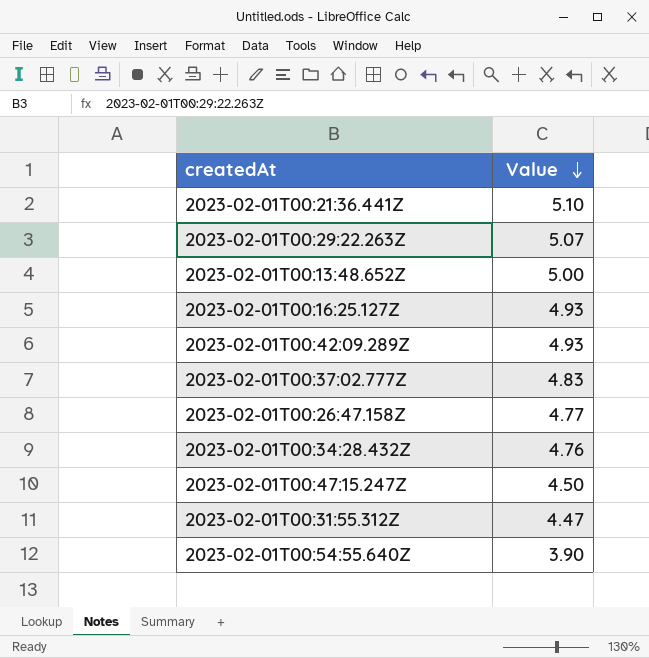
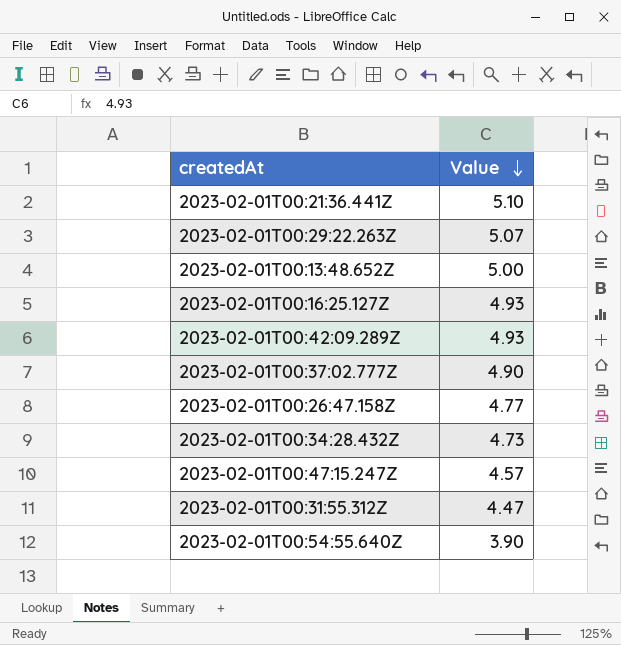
2023-02-01T00:37:02.777Z | Value: 4.83 -> 4.90
2023-02-01T00:34:28.432Z | Value: 4.76 -> 4.73
2023-02-01T00:47:15.247Z | Value: 4.50 -> 4.57

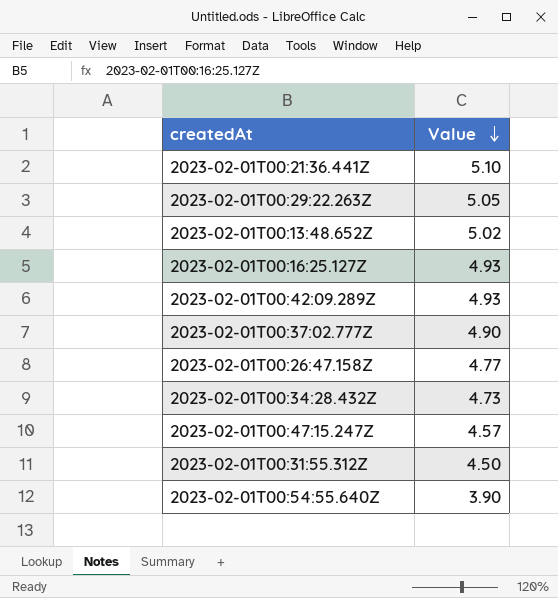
2023-02-01T00:29:22.263Z | Value: 5.07 -> 5.05
2023-02-01T00:13:48.652Z | Value: 5.00 -> 5.02
2023-02-01T00:31:55.312Z | Value: 4.47 -> 4.50

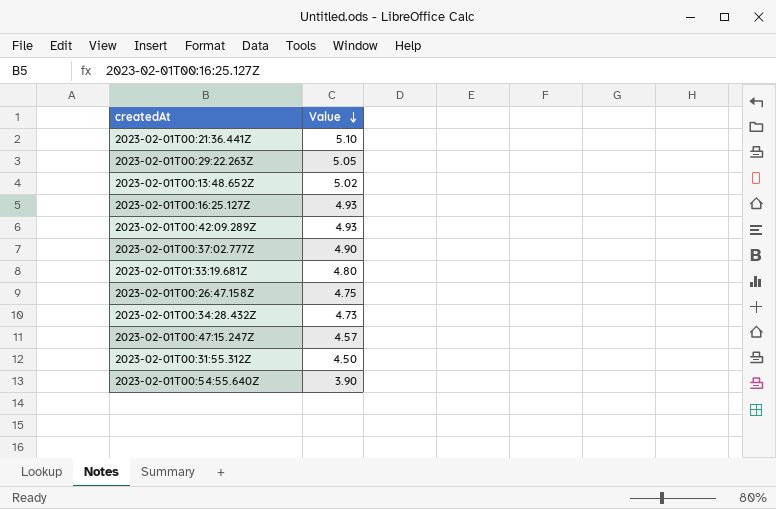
row 2023-02-01T01:33:19.681Z: none -> 4.80
2023-02-01T00:26:47.158Z | Value: 4.77 -> 4.75

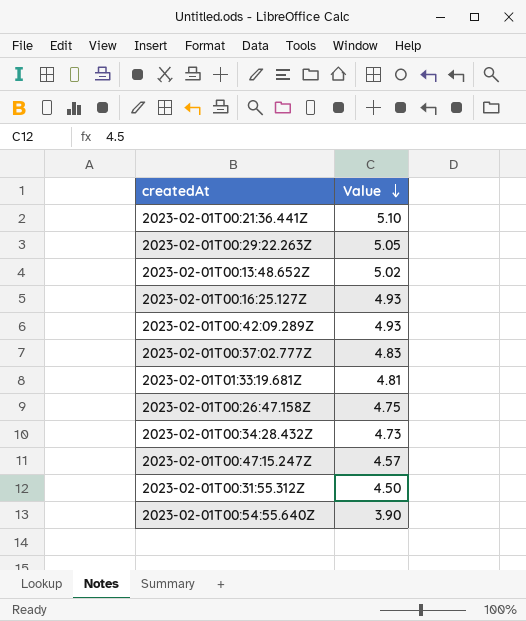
2023-02-01T00:37:02.777Z | Value: 4.90 -> 4.83
2023-02-01T01:33:19.681Z | Value: 4.80 -> 4.81

